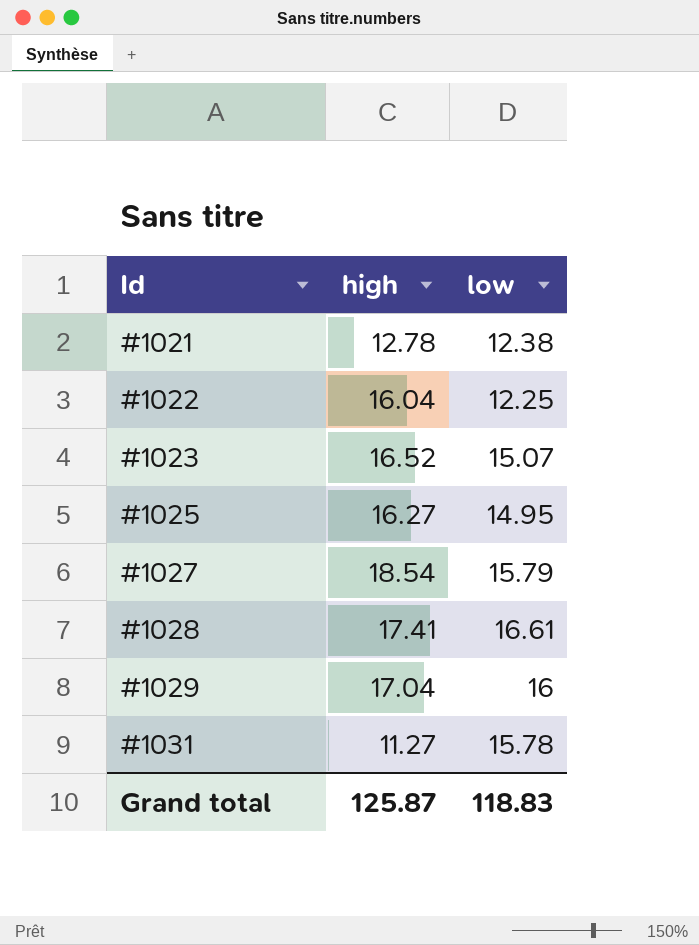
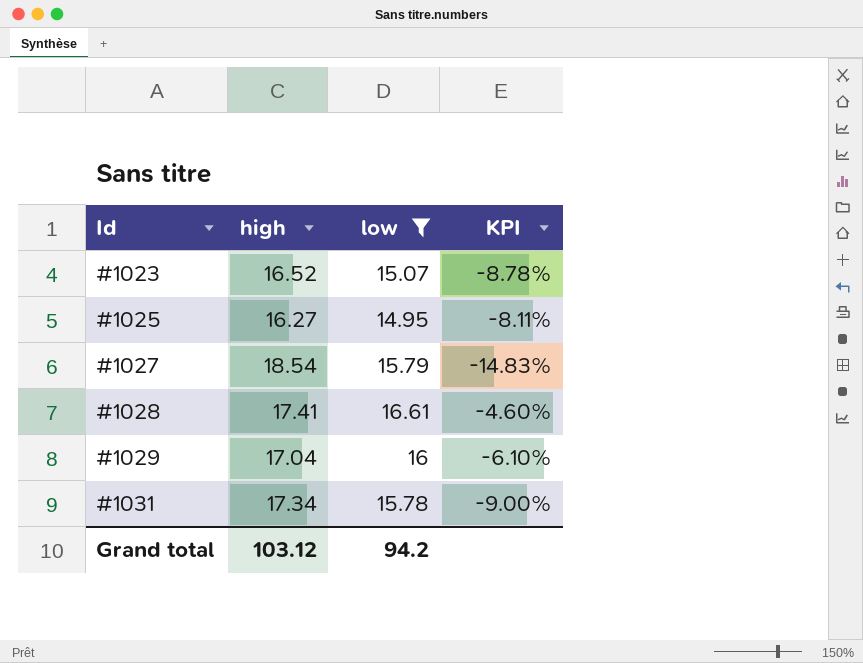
filter: none -> low >= 14.95
column KPI | formula: none -> ([low] - [high]) / [high]
#1031 | high: 11.27 -> 17.34
Grand total | high: 125.87 -> 103.12
Grand total | low: 118.83 -> 94.2

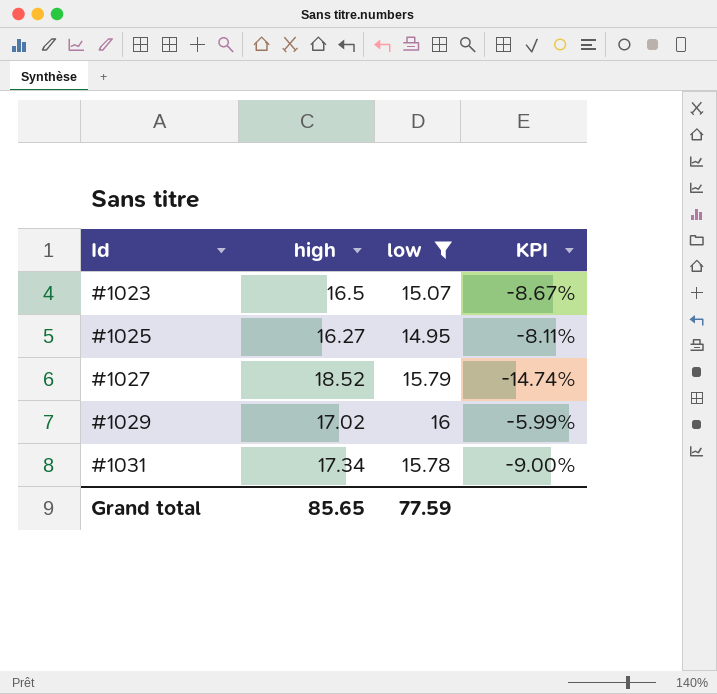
row #1028: 17.41 | 16.61 | -4.60% -> none
#1023 | high: 16.52 -> 16.5
#1023 | KPI: -8.78% -> -8.67%
#1027 | high: 18.54 -> 18.52
#1027 | KPI: -14.83% -> -14.74%
#1029 | high: 17.04 -> 17.02
#1029 | KPI: -6.10% -> -5.99%
Grand total | high: 103.12 -> 85.65
Grand total | low: 94.2 -> 77.59

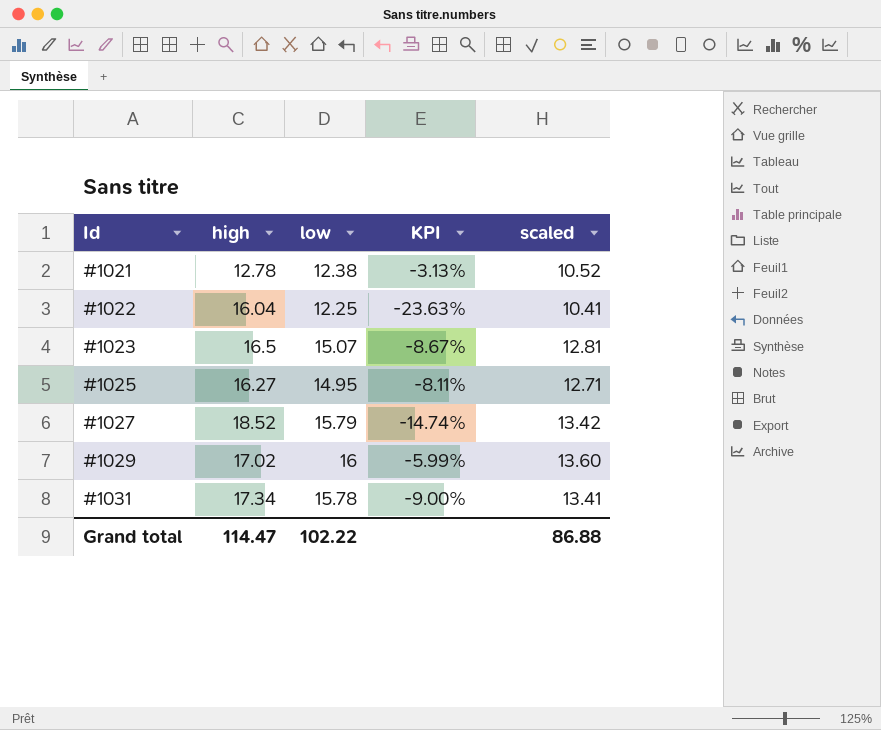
filter: low >= 14.95 -> none
column scaled | formula: none -> [low] * 0.85
Grand total | high: 85.65 -> 114.47
Grand total | low: 77.59 -> 102.22

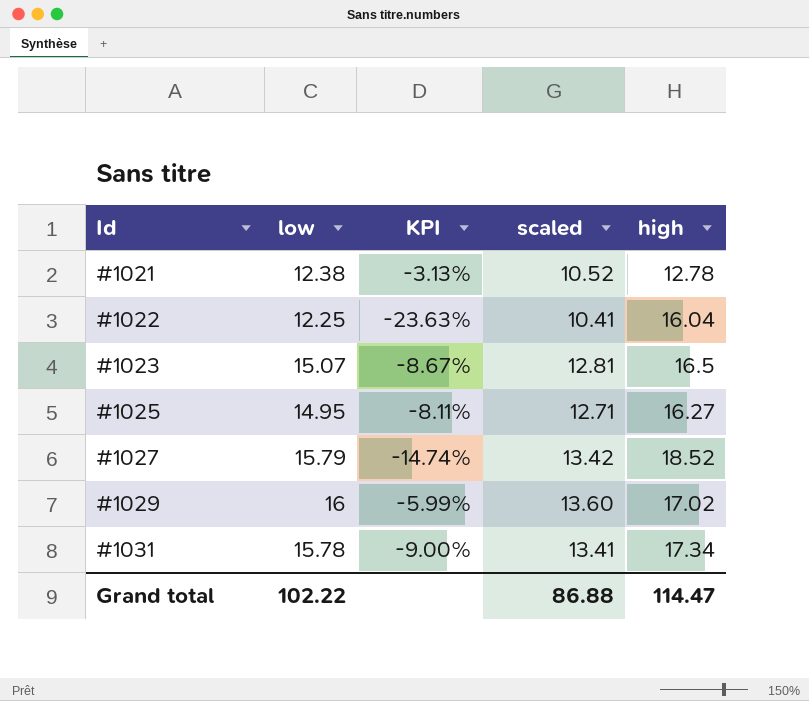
column high | position: 2 -> 5

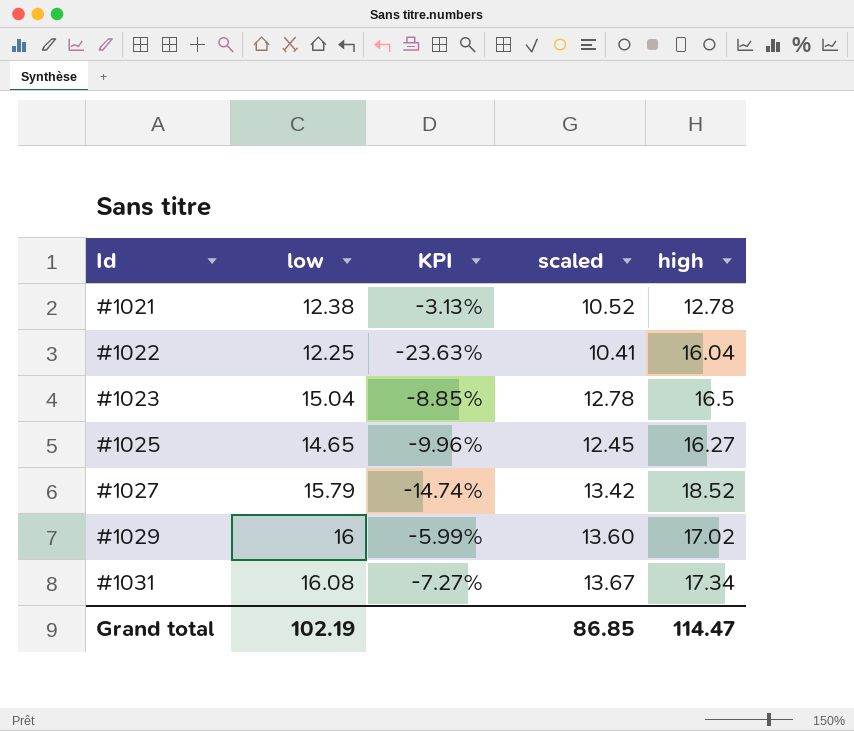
#1023 | low: 15.07 -> 15.04
#1023 | KPI: -8.67% -> -8.85%
#1023 | scaled: 12.81 -> 12.78
#1025 | low: 14.95 -> 14.65
#1025 | KPI: -8.11% -> -9.96%
#1025 | scaled: 12.71 -> 12.45
#1031 | low: 15.78 -> 16.08
#1031 | KPI: -9.00% -> -7.27%
#1031 | scaled: 13.41 -> 13.67
Grand total | low: 102.22 -> 102.19
Grand total | scaled: 86.88 -> 86.85

